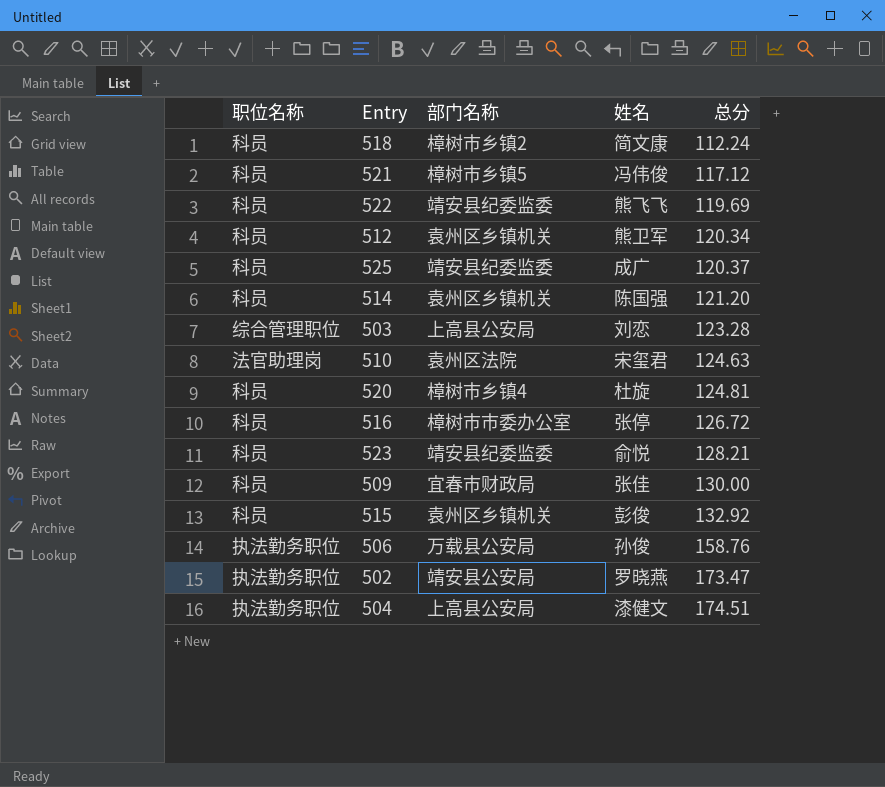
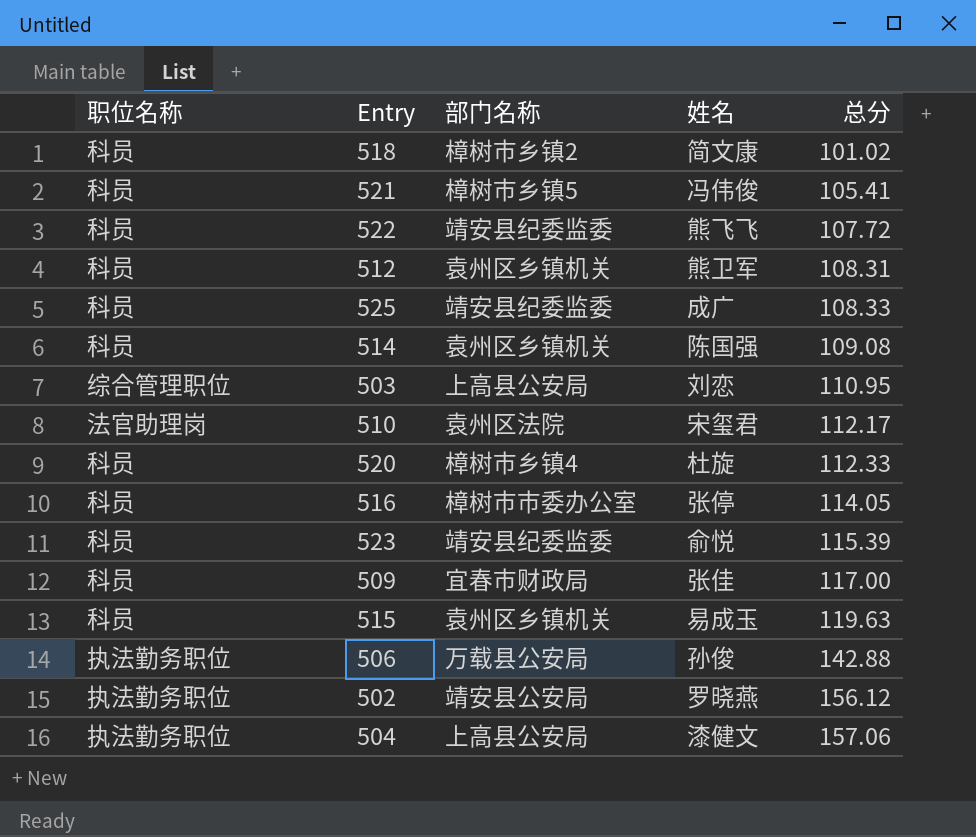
518 | 总分: 112.24 -> 101.02
521 | 总分: 117.12 -> 105.41
522 | 总分: 119.69 -> 107.72
512 | 总分: 120.34 -> 108.31
525 | 总分: 120.37 -> 108.33
514 | 总分: 121.20 -> 109.08
503 | 总分: 123.28 -> 110.95
510 | 总分: 124.63 -> 112.17
520 | 总分: 124.81 -> 112.33
516 | 总分: 126.72 -> 114.05
523 | 总分: 128.21 -> 115.39
509 | 总分: 130.00 -> 117.00
515 | 姓名: 彭俊 -> 易成玉
515 | 总分: 132.92 -> 119.63
506 | 总分: 158.76 -> 142.88
502 | 总分: 173.47 -> 156.12
504 | 总分: 174.51 -> 157.06

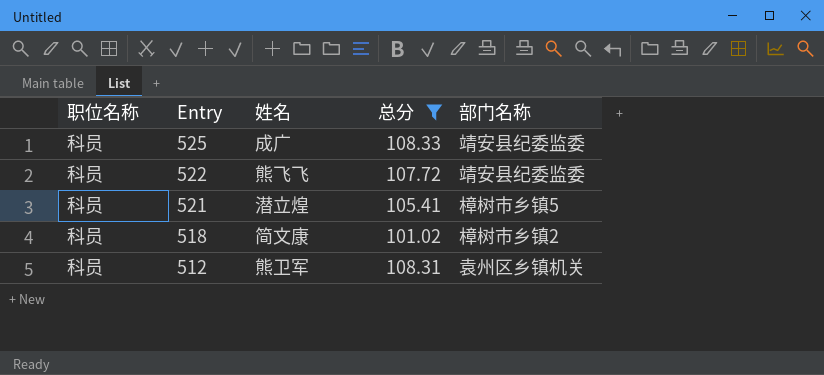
filter: none -> 总分 <= 108.33
row order: 总分 ascending -> Entry descending
column 部门名称 | position: 3 -> 5
521 | 姓名: 冯伟俊 -> 潜立煌

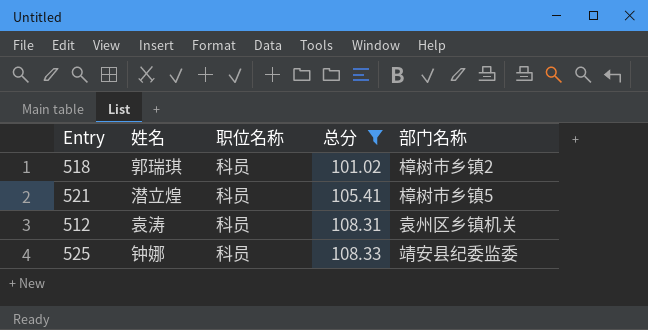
row order: Entry descending -> 总分 ascending
column 职位名称 | position: 1 -> 3
row 522: 科员 | 熊飞飞 | 107.72 | 靖安县纪委监委 -> none
518 | 姓名: 简文康 -> 郭瑞琪
512 | 姓名: 熊卫军 -> 袁涛
525 | 姓名: 成广 -> 钟娜

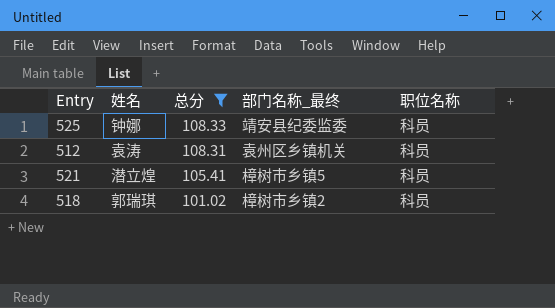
row order: 总分 ascending -> 总分 descending
column name: 部门名称 -> 部门名称_最终
column 职位名称 | position: 3 -> 5

